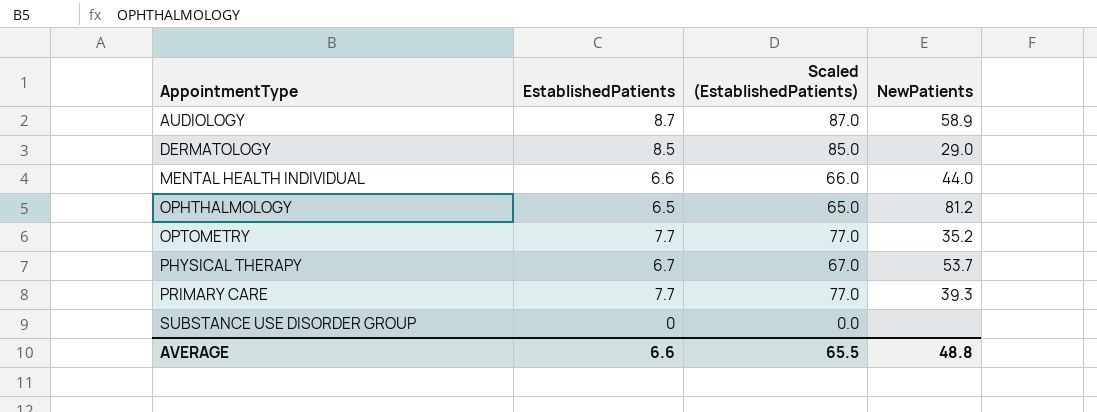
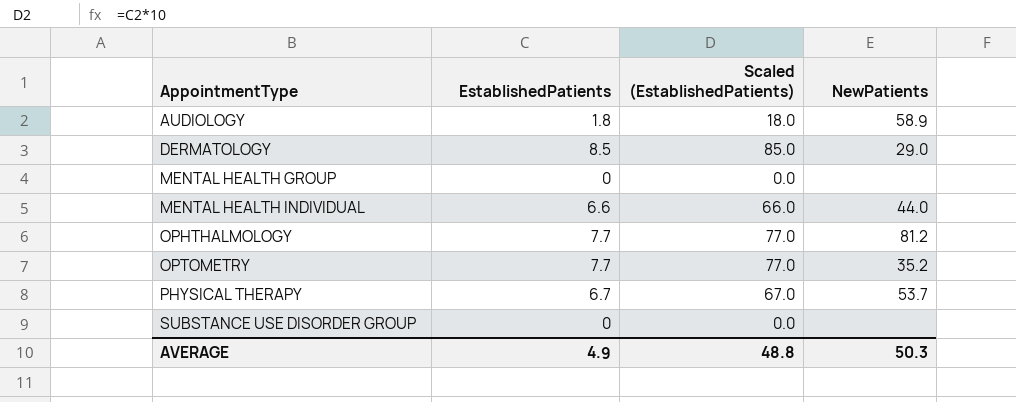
row PRIMARY CARE: 7.7 | 77.0 | 39.3 -> none
AUDIOLOGY | EstablishedPatients: 8.7 -> 1.8
AUDIOLOGY | Scaled (EstablishedPatients): 87.0 -> 18.0
row MENTAL HEALTH GROUP: none -> 0 | 0.0 | none
OPHTHALMOLOGY | EstablishedPatients: 6.5 -> 7.7
OPHTHALMOLOGY | Scaled (EstablishedPatients): 65.0 -> 77.0
AVERAGE | EstablishedPatients: 6.6 -> 4.9
AVERAGE | Scaled (EstablishedPatients): 65.5 -> 48.8
AVERAGE | NewPatients: 48.8 -> 50.3

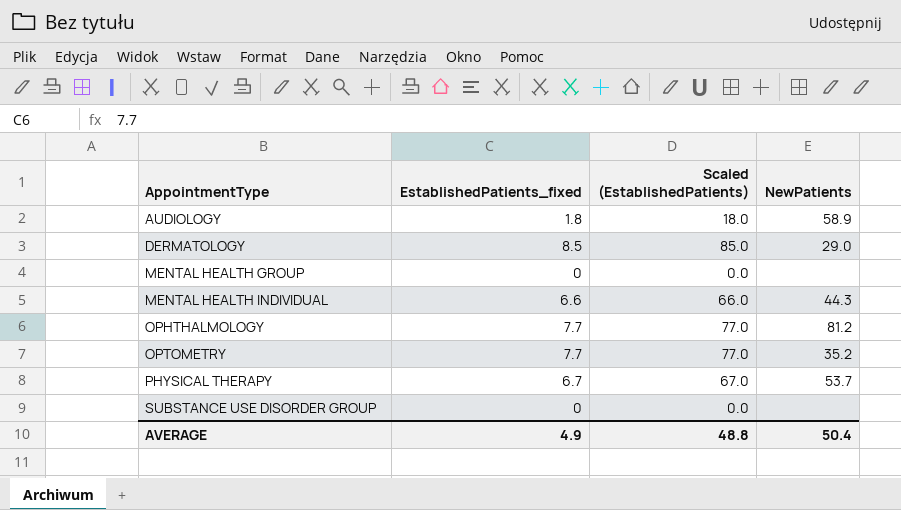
column name: EstablishedPatients -> EstablishedPatients_fixed
MENTAL HEALTH INDIVIDUAL | NewPatients: 44.0 -> 44.3
AVERAGE | NewPatients: 50.3 -> 50.4

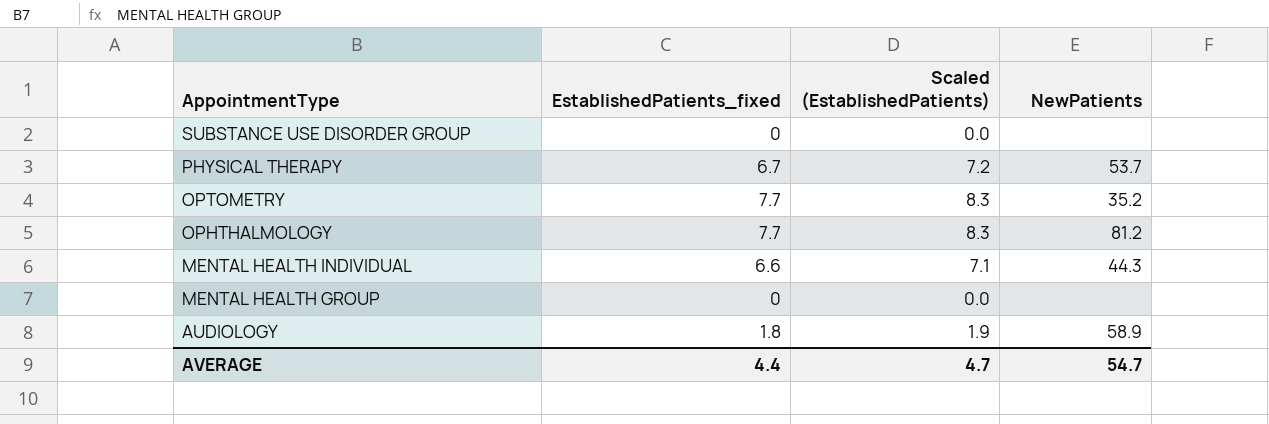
row order: AppointmentType ascending -> AppointmentType descending
column Scaled (EstablishedPatients) | formula: [EstablishedPatients_fixed] * 10 -> [EstablishedPatients_fixed] * 1.08
row DERMATOLOGY: 8.5 | 85.0 | 29.0 -> none
AVERAGE | EstablishedPatients_fixed: 4.9 -> 4.4
AVERAGE | Scaled (EstablishedPatients): 48.8 -> 4.7
AVERAGE | NewPatients: 50.4 -> 54.7

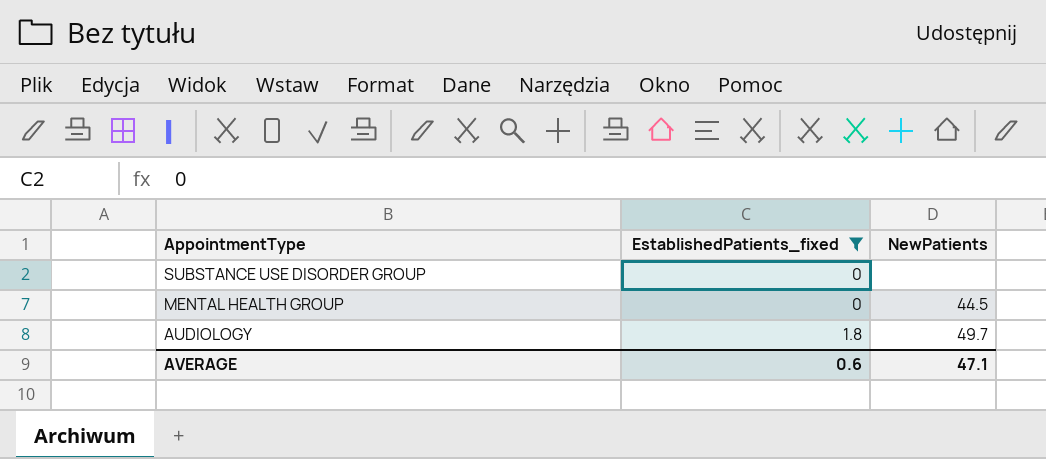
filter: none -> EstablishedPatients_fixed <= 1.8
column Scaled (EstablishedPatients) | formula: [EstablishedPatients_fixed] * 1.08 -> none
MENTAL HEALTH GROUP | NewPatients: none -> 44.5
AUDIOLOGY | NewPatients: 58.9 -> 49.7
AVERAGE | EstablishedPatients_fixed: 4.4 -> 0.6
AVERAGE | NewPatients: 54.7 -> 47.1

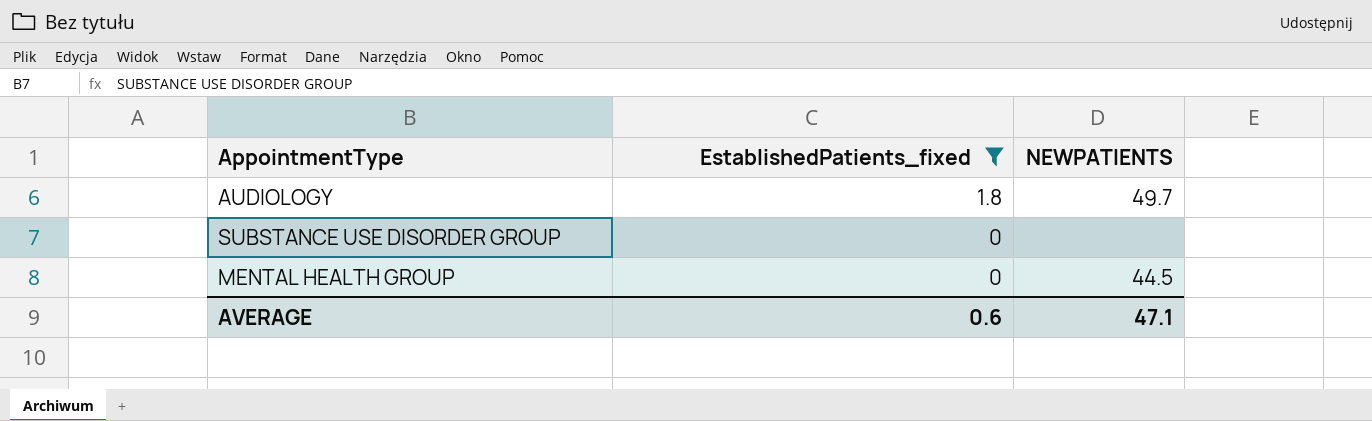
row order: AppointmentType descending -> EstablishedPatients_fixed descending
column name: NewPatients -> NEWPATIENTS

